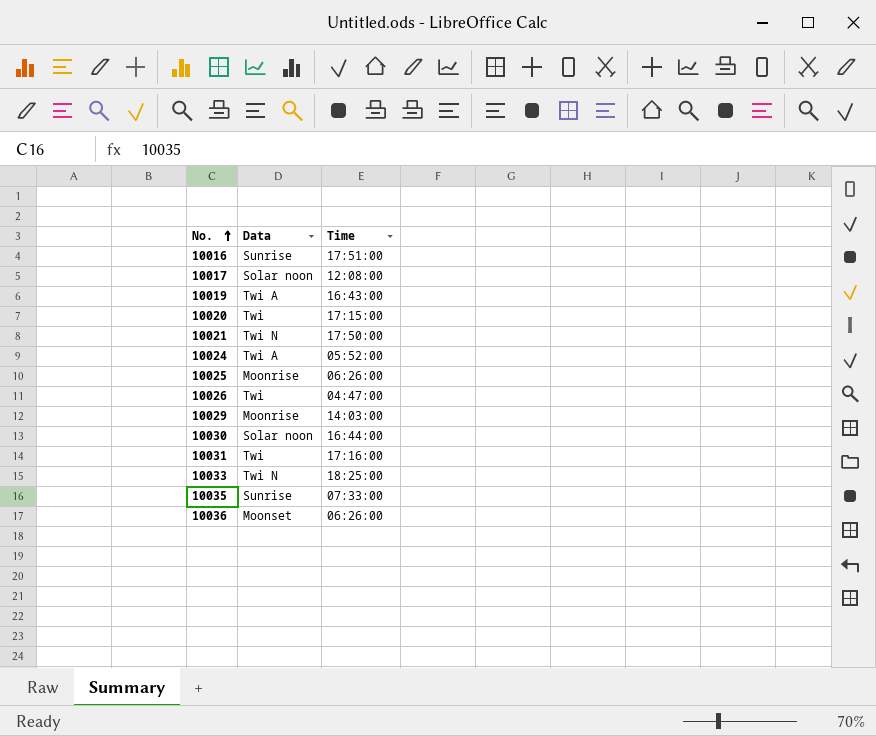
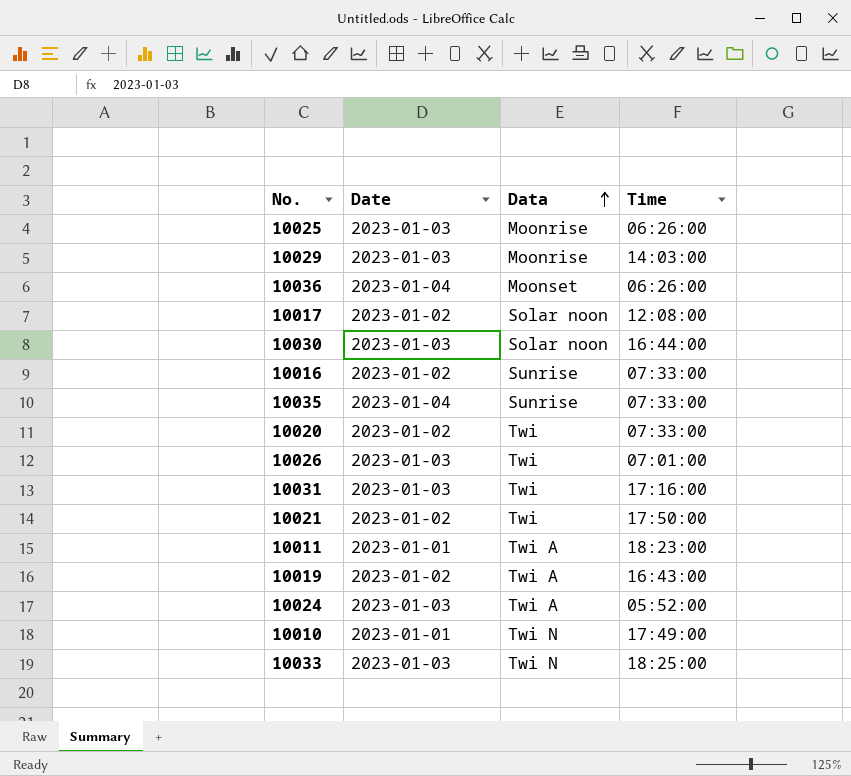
row order: No. ascending -> Data ascending
column Date | position: none -> 2
10016 | Time: 17:51:00 -> 07:33:00
10020 | Time: 17:15:00 -> 07:33:00
10026 | Time: 04:47:00 -> 07:01:00
10021 | Data: Twi N -> Twi
row 10011: none -> 2023-01-01 | Twi A | 18:23:00
row 10010: none -> 2023-01-01 | Twi N | 17:49:00

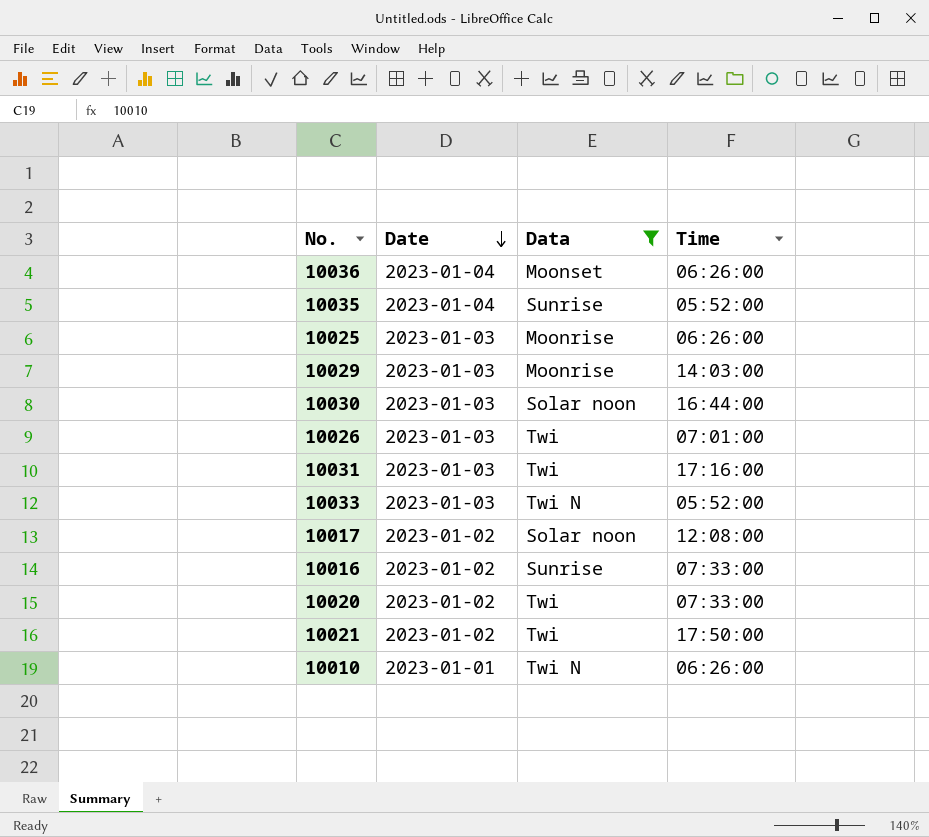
filter: none -> Data != Twi A
row order: Data ascending -> Date descending
10035 | Time: 07:33:00 -> 05:52:00
10033 | Time: 18:25:00 -> 05:52:00
10010 | Time: 17:49:00 -> 06:26:00

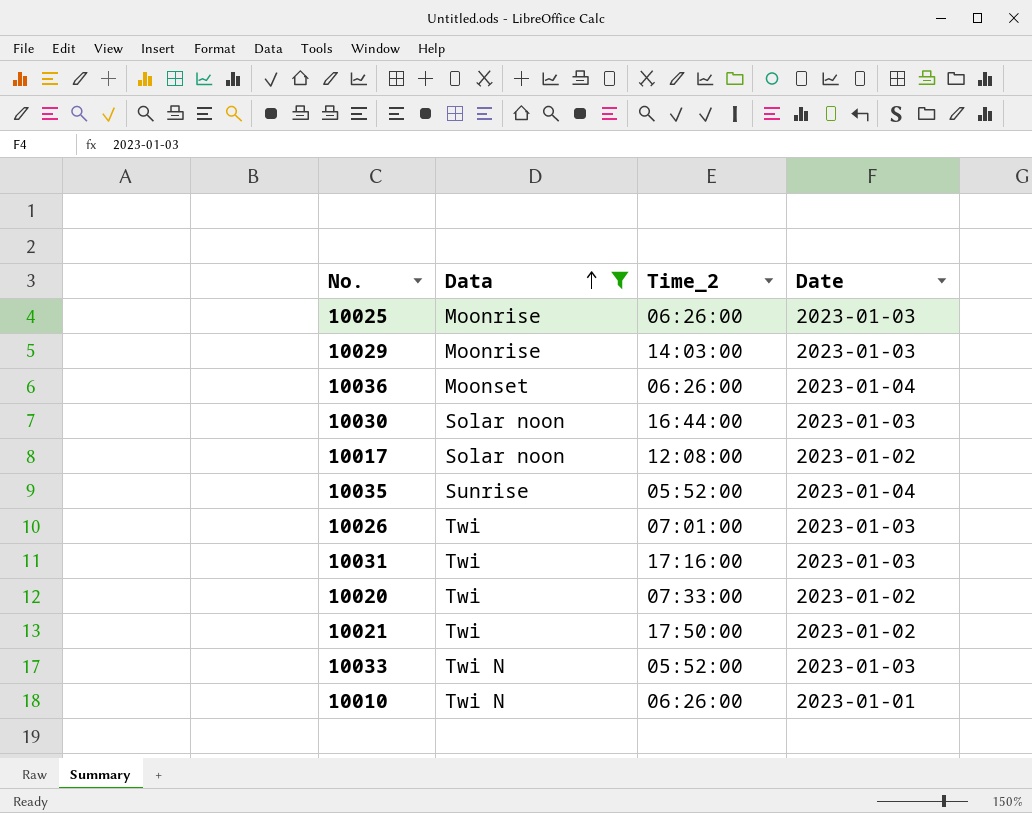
row order: Date descending -> Data ascending
column name: Time -> Time_2
column Date | position: 2 -> 4
row 10016: 2023-01-02 | Sunrise | 07:33:00 -> none

